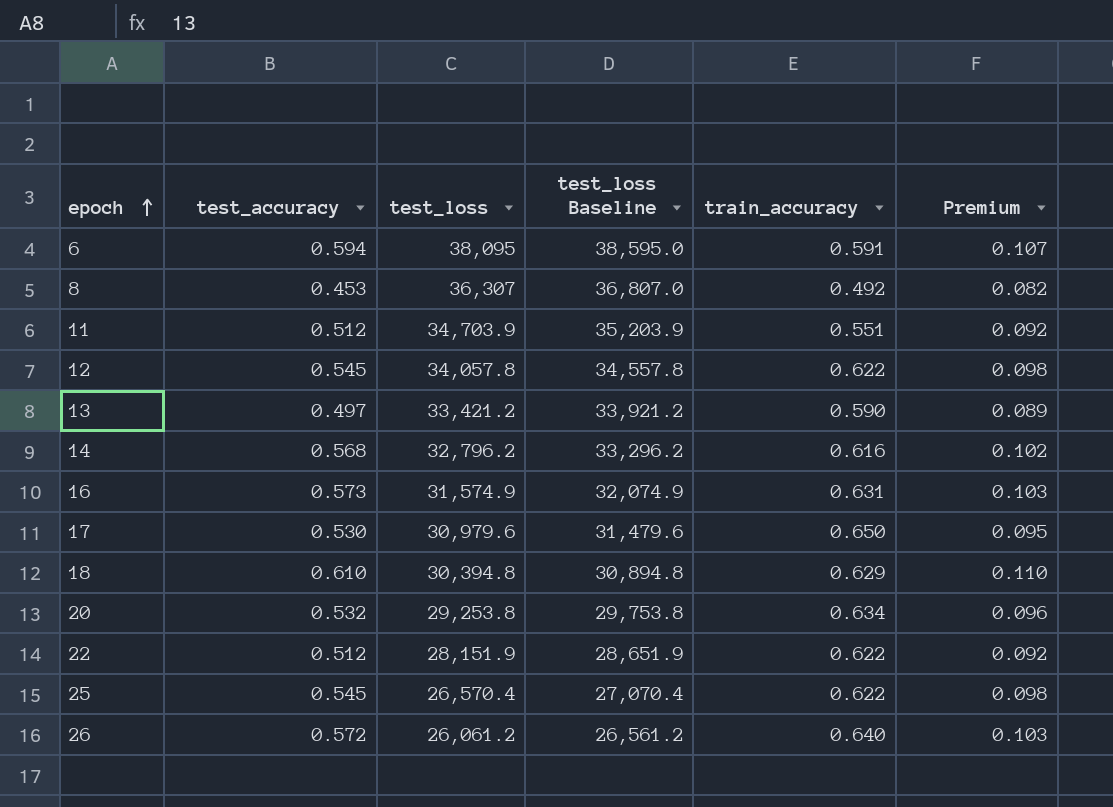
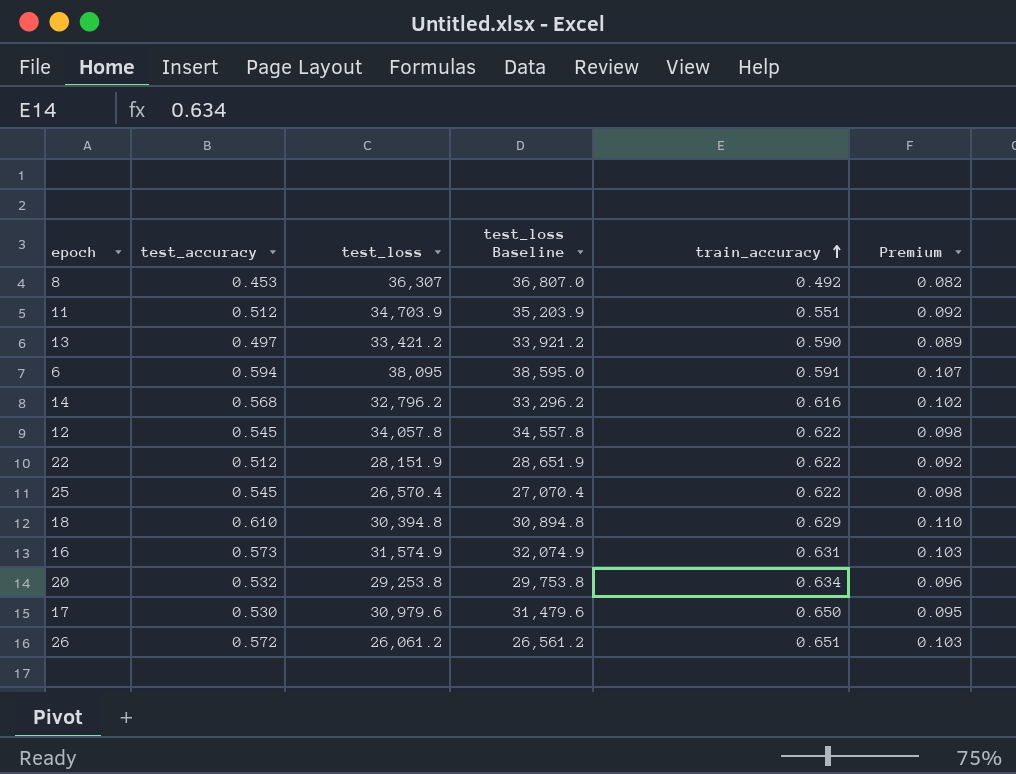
row order: epoch ascending -> train_accuracy ascending
26 | train_accuracy: 0.640 -> 0.651

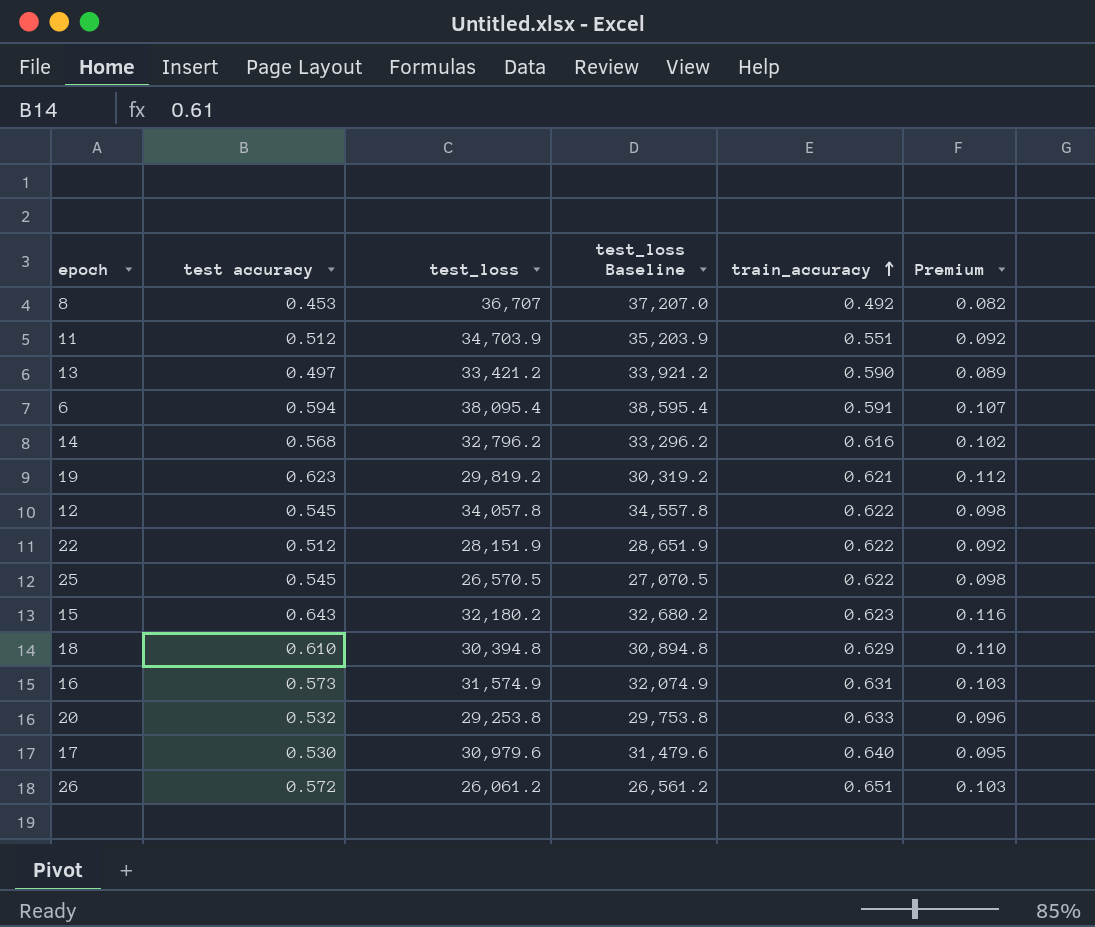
column name: test_accuracy -> test accuracy
8 | test_loss: 36,307 -> 36,707
8 | test_loss Baseline: 36,807.0 -> 37,207.0
6 | test_loss: 38,095 -> 38,095.4
6 | test_loss Baseline: 38,595.0 -> 38,595.4
row 19: none -> 0.623 | 29,819.2 | 30,319.2 | 0.621 | 0.112
25 | test_loss: 26,570.4 -> 26,570.5
25 | test_loss Baseline: 27,070.4 -> 27,070.5
row 15: none -> 0.643 | 32,180.2 | 32,680.2 | 0.623 | 0.116
20 | train_accuracy: 0.634 -> 0.633
17 | train_accuracy: 0.650 -> 0.640

